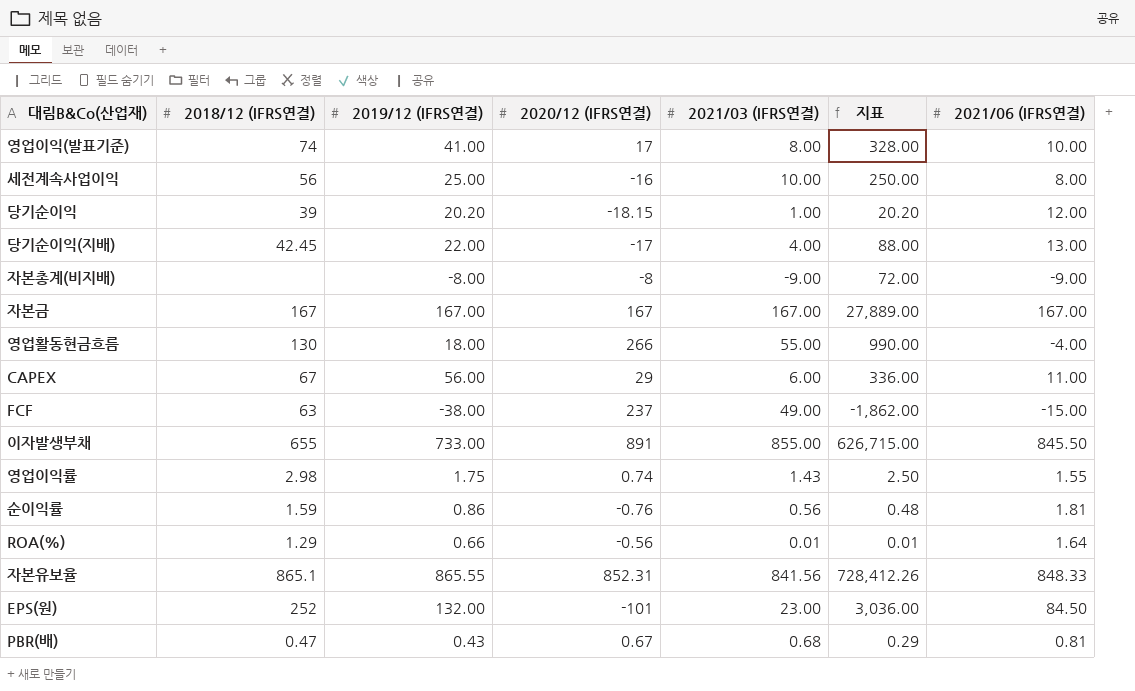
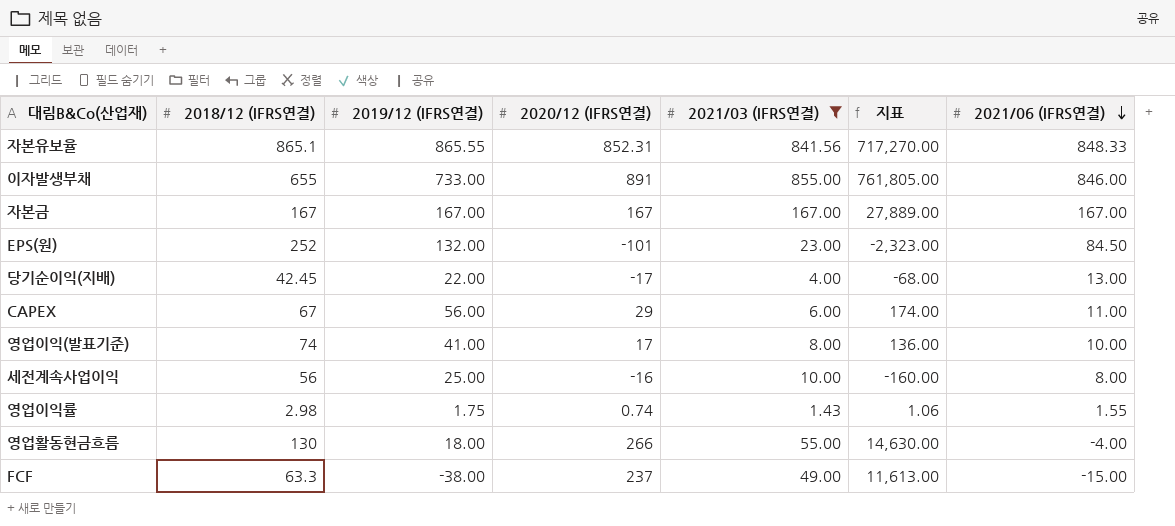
filter: none -> 2021/03 (IFRS연결) >= 1.43
row order: none -> 2021/06 (IFRS연결) descending
column 지표 | formula: [2019/12 (IFRS연결)] * [2021/03 (IFRS연결)] -> [2020/12 (IFRS연결)] * [2021/03 (IFRS연결)]
이자발생부채 | 2021/06 (IFRS연결): 845.50 -> 846.00
FCF | 2018/12 (IFRS연결): 63 -> 63.3

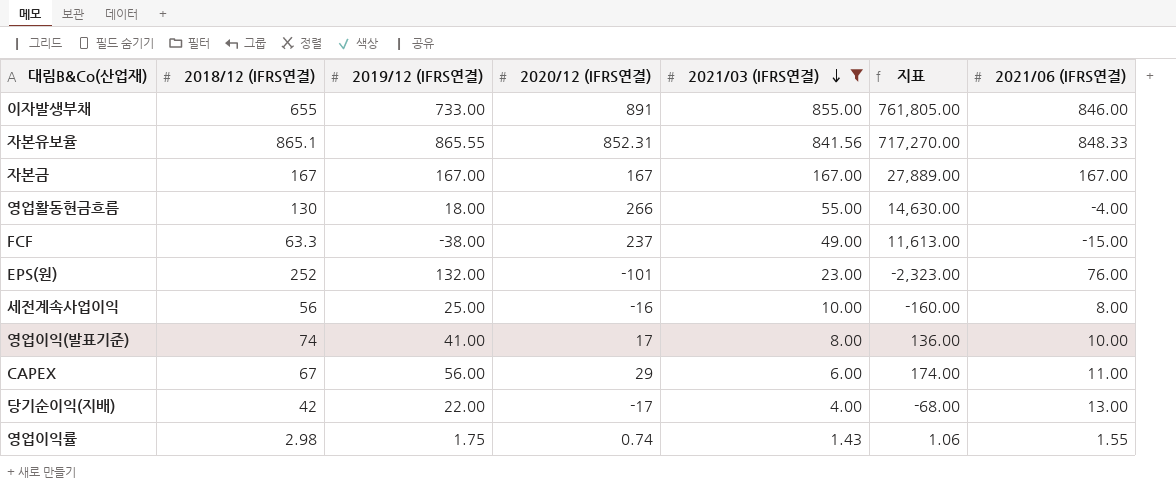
row order: 2021/06 (IFRS연결) descending -> 2021/03 (IFRS연결) descending
EPS(원) | 2021/06 (IFRS연결): 84.50 -> 76.00
당기순이익(지배) | 2018/12 (IFRS연결): 42.45 -> 42

